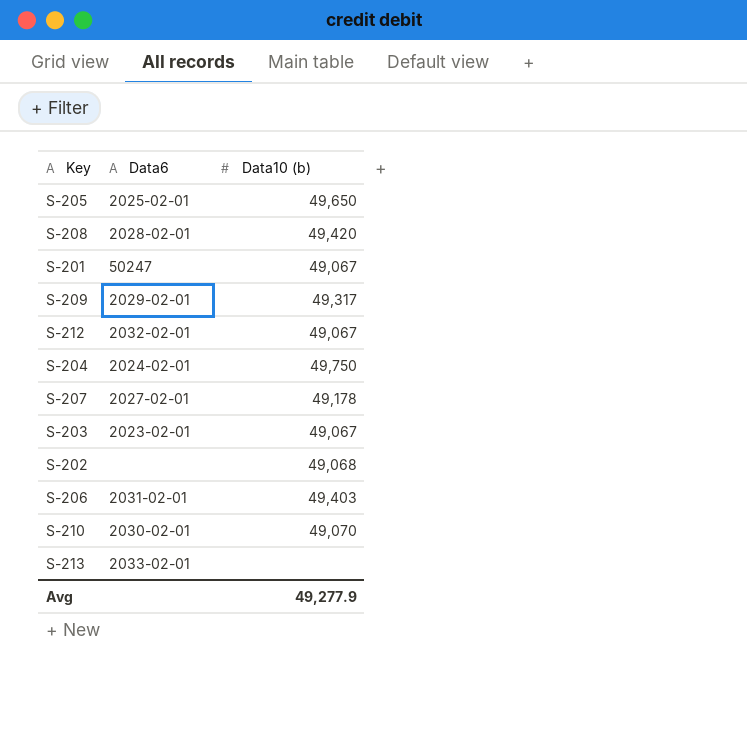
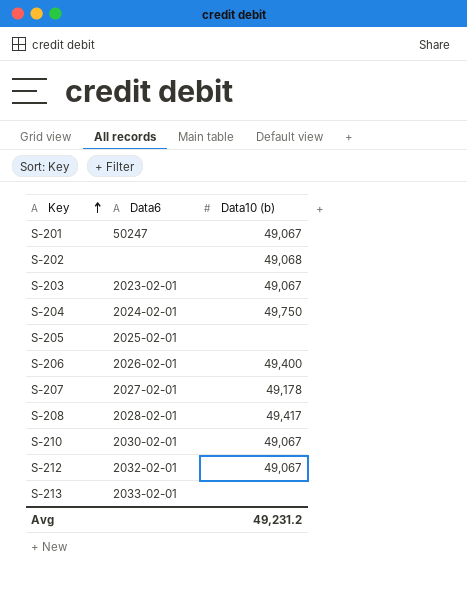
row order: none -> Key ascending
row S-209: 2029-02-01 | 49,317 -> none
S-205 | Data10 (b): 49,650 -> none
S-206 | Data6: 2031-02-01 -> 2026-02-01
S-206 | Data10 (b): 49,403 -> 49,400
S-208 | Data10 (b): 49,420 -> 49,417
S-210 | Data10 (b): 49,070 -> 49,067
Avg | Data10 (b): 49,277.9 -> 49,231.2

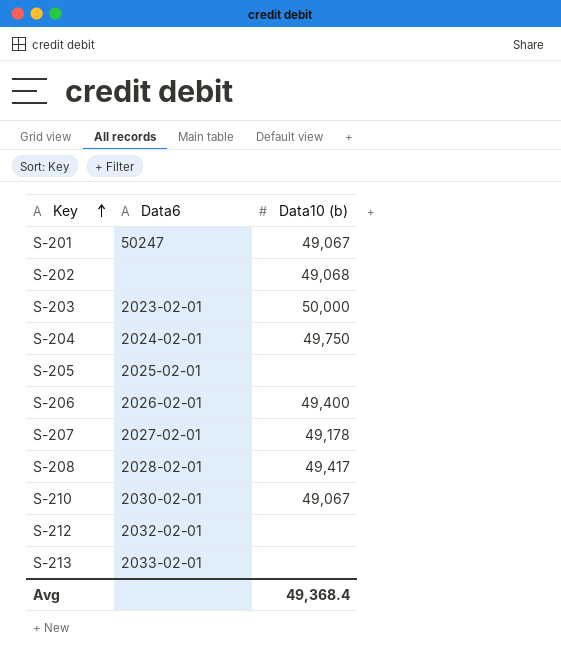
S-203 | Data10 (b): 49,067 -> 50,000
S-212 | Data10 (b): 49,067 -> none
Avg | Data10 (b): 49,231.2 -> 49,368.4

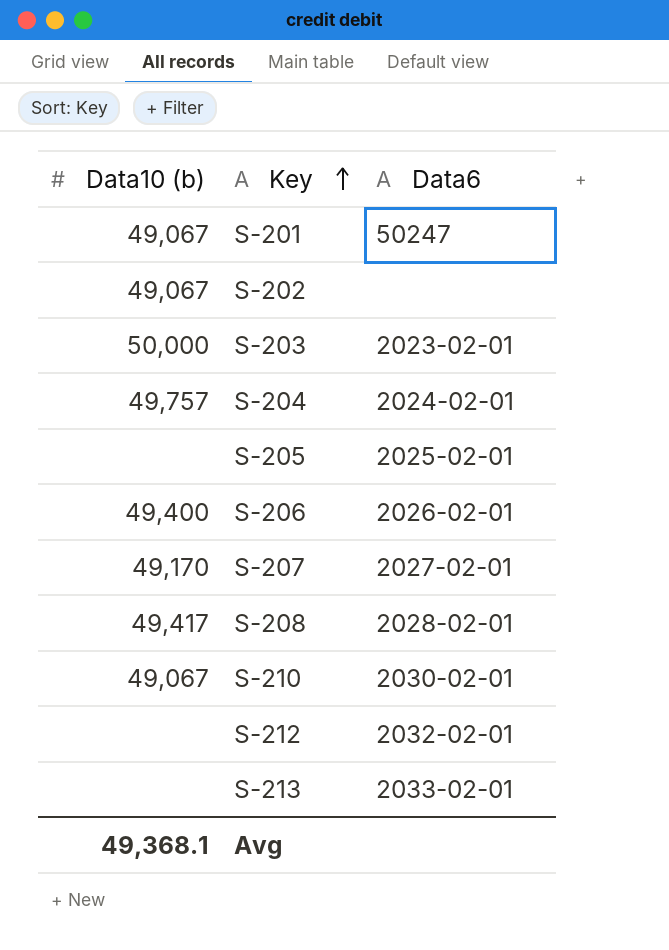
column Data10 (b) | position: 3 -> 1
S-202 | Data10 (b): 49,068 -> 49,067
S-204 | Data10 (b): 49,750 -> 49,757
S-207 | Data10 (b): 49,178 -> 49,170
Avg | Data10 (b): 49,368.4 -> 49,368.1

